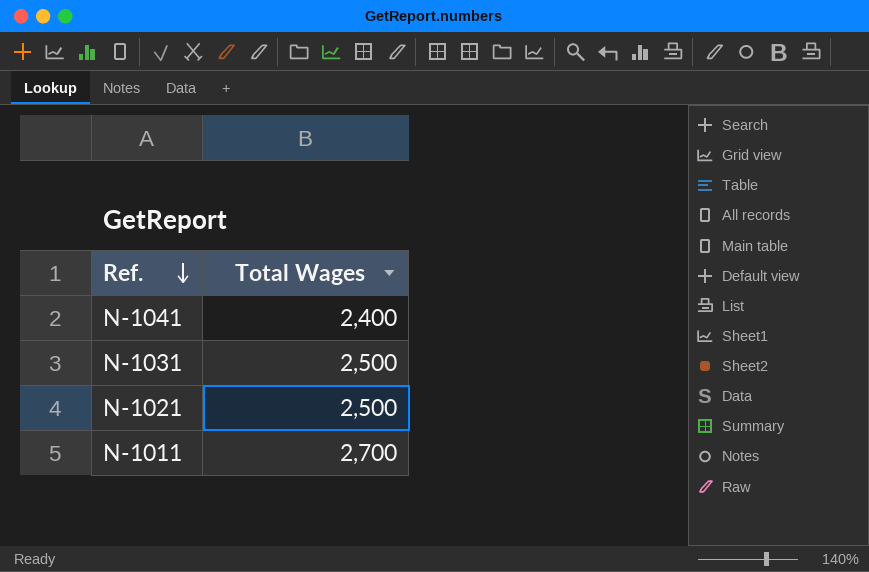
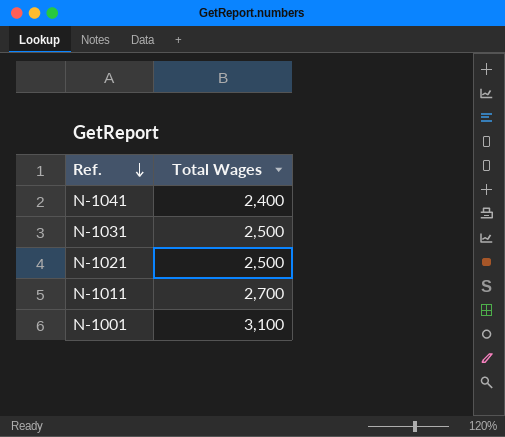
row N-1001: none -> 3,100

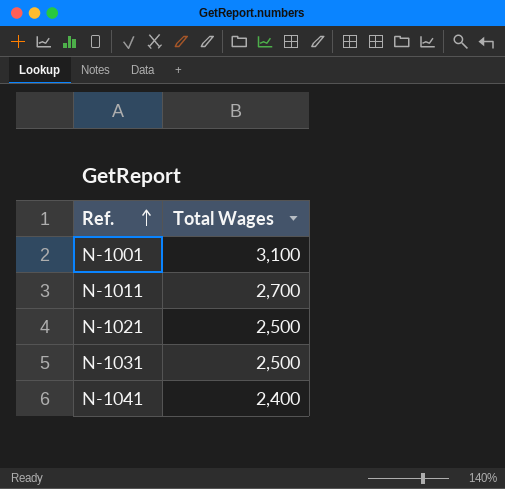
row order: Ref. descending -> Ref. ascending

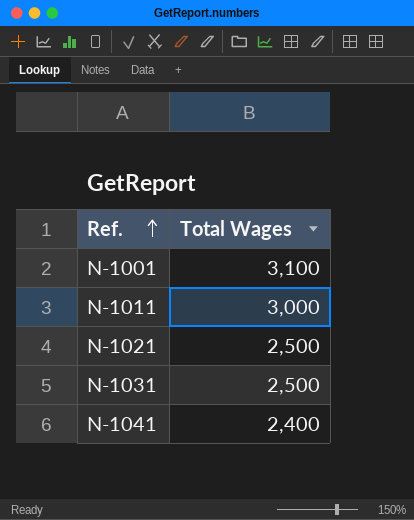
N-1011 | Total Wages: 2,700 -> 3,000

